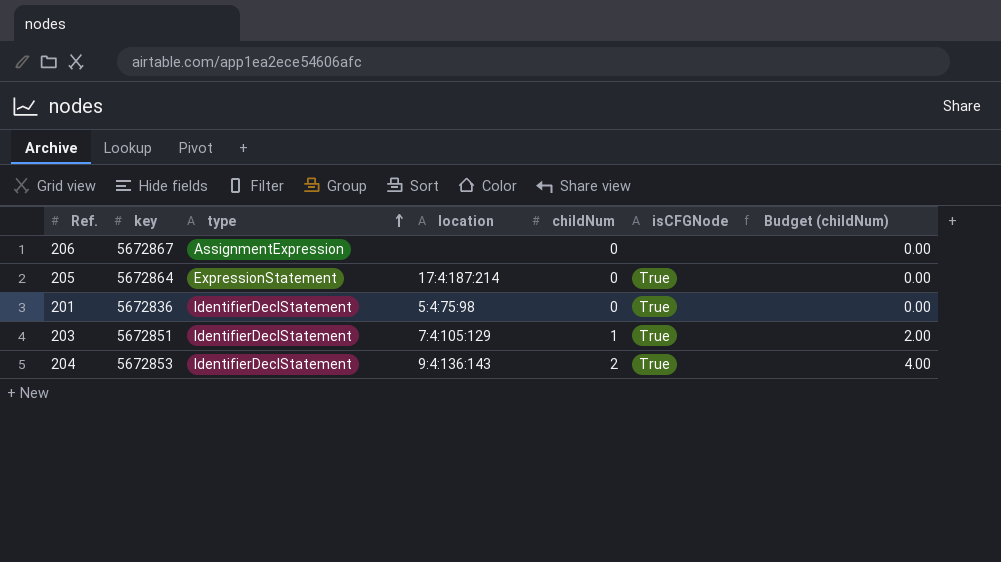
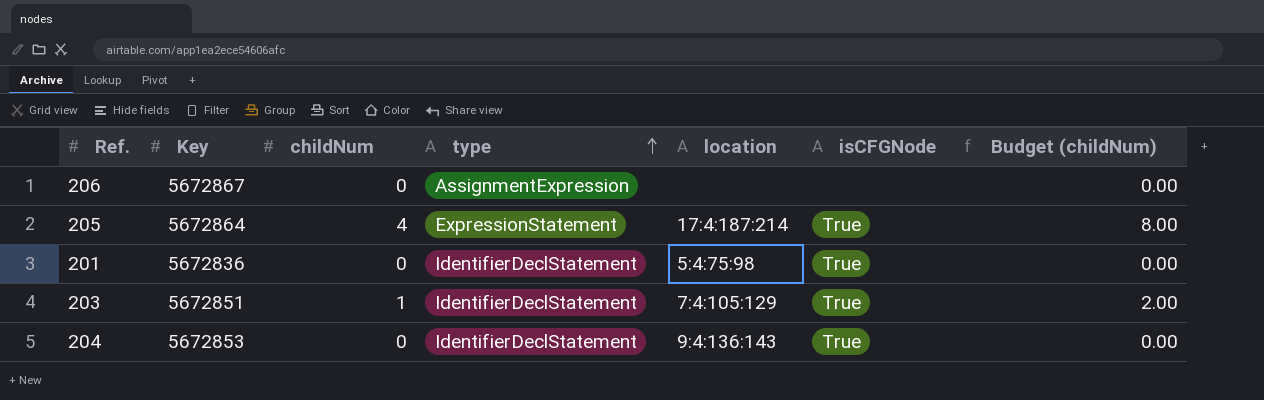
column name: key -> Key
column childNum | position: 5 -> 3
205 | childNum: 0 -> 4
205 | Budget (childNum): 0.00 -> 8.00
204 | childNum: 2 -> 0
204 | Budget (childNum): 4.00 -> 0.00

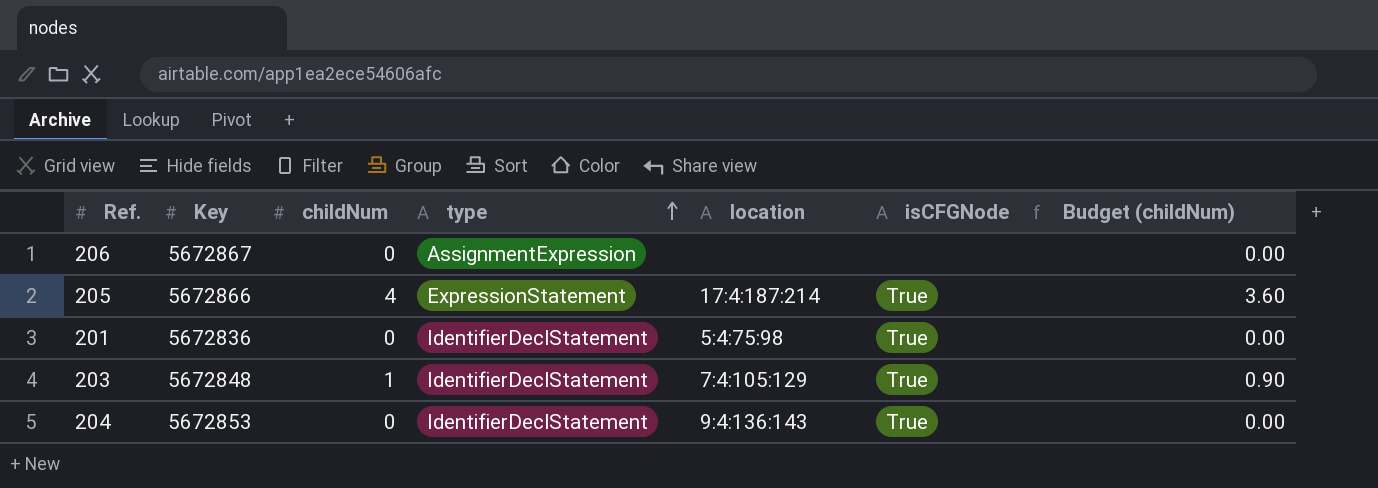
column Budget (childNum) | formula: [childNum] * 2 -> [childNum] * 0.9
205 | Key: 5672864 -> 5672866
203 | Key: 5672851 -> 5672848

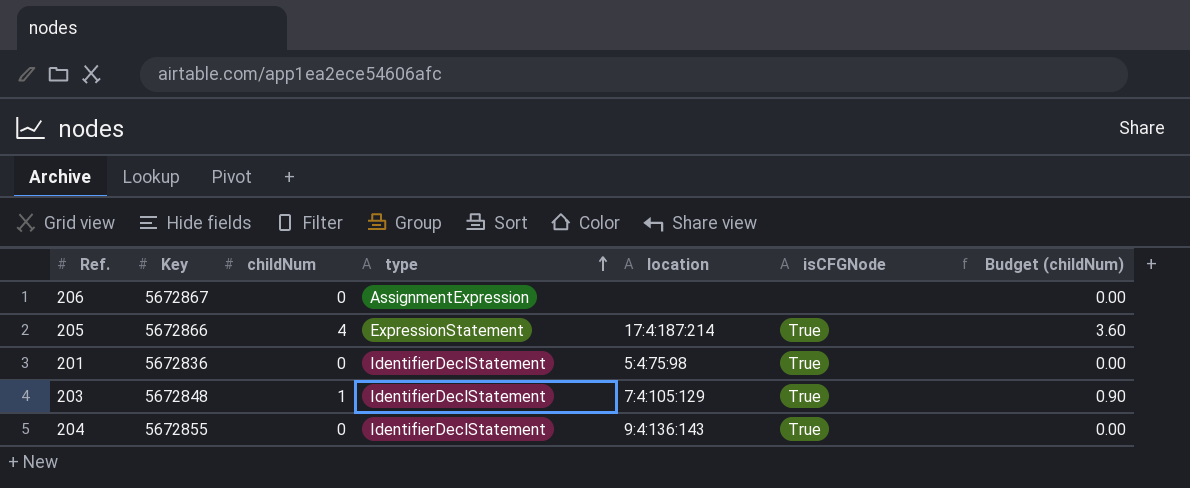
204 | Key: 5672853 -> 5672855

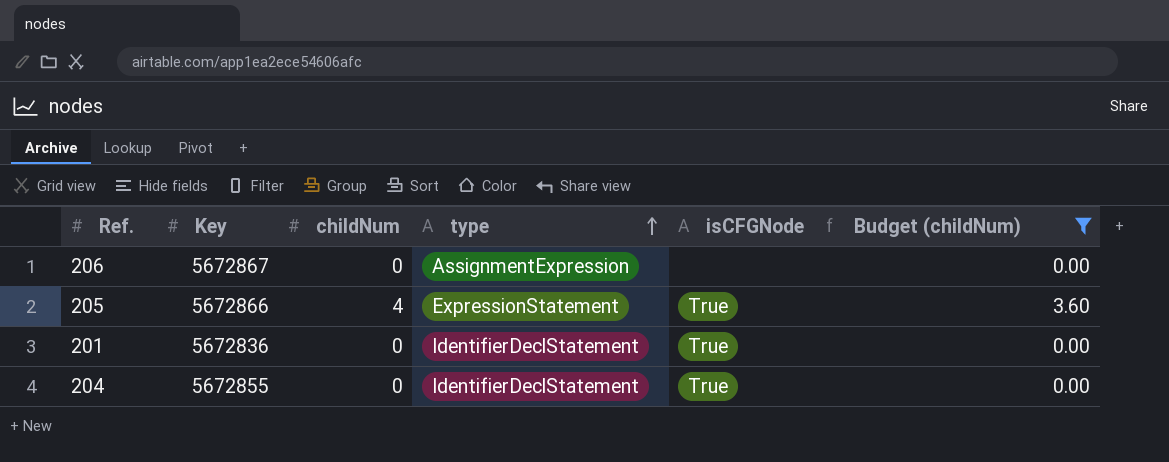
filter: none -> Budget (childNum) != 0.90
column location | position: 5 -> none

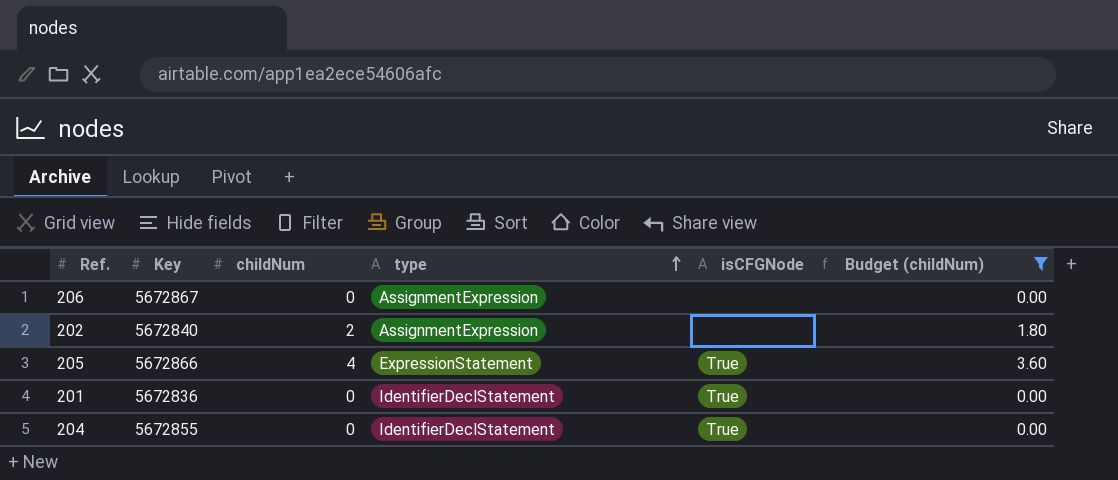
row 202: none -> 5672840 | 2 | AssignmentExpression | none | 1.80

